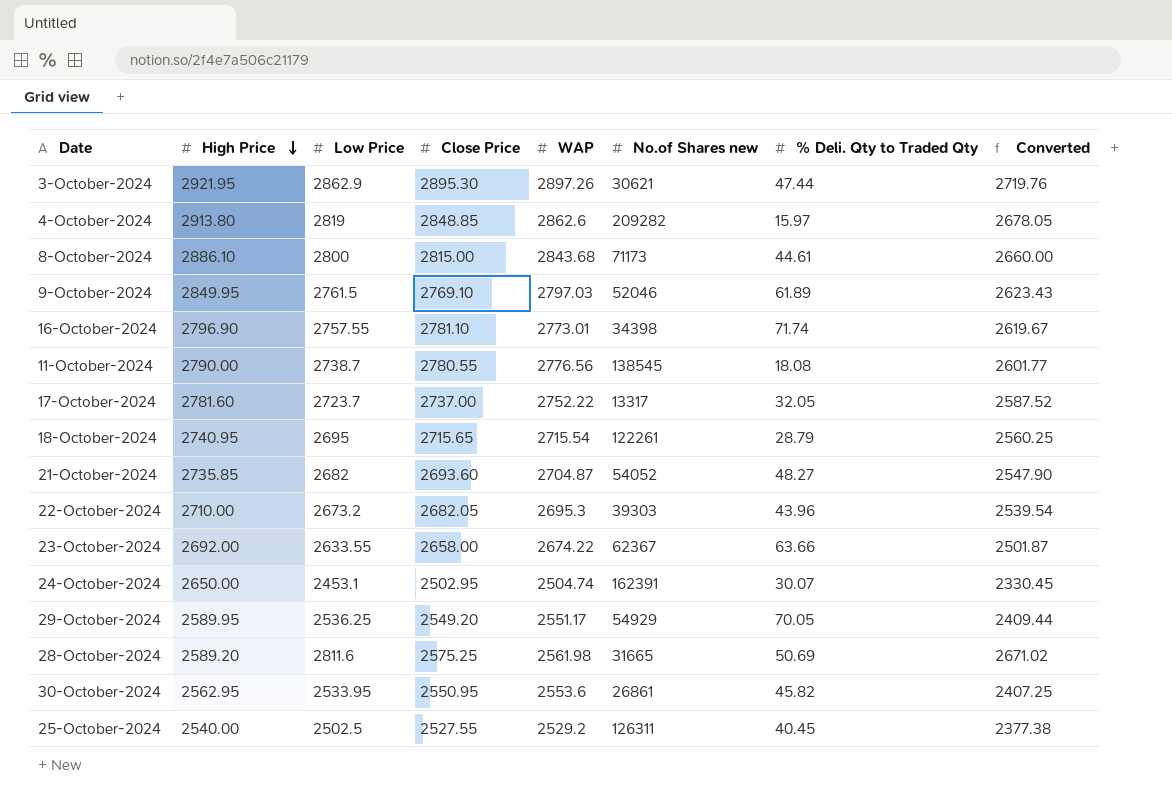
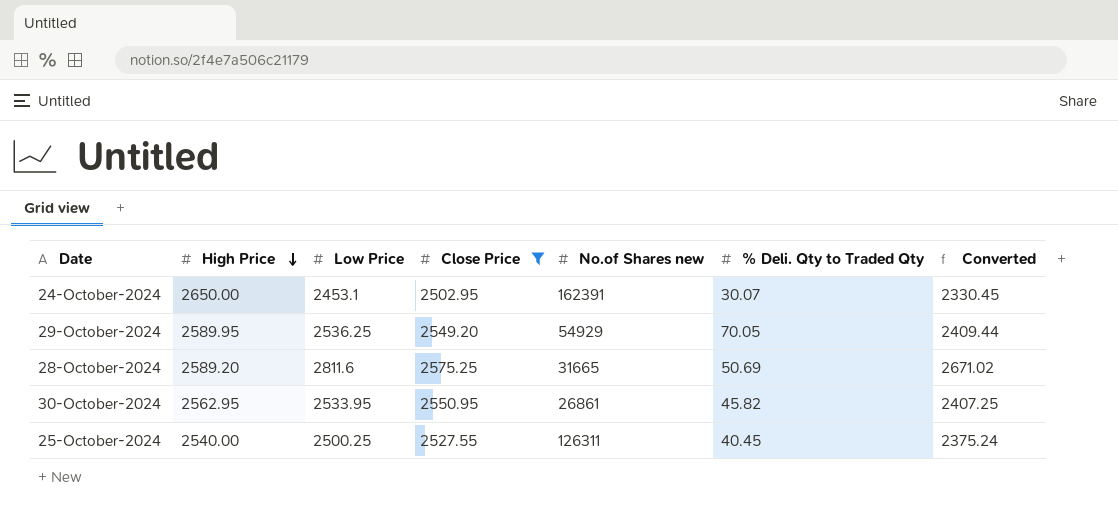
filter: none -> Close Price <= 2575.25
column WAP | position: 5 -> none
25-October-2024 | Low Price: 2502.5 -> 2500.25
25-October-2024 | Converted: 2377.38 -> 2375.24

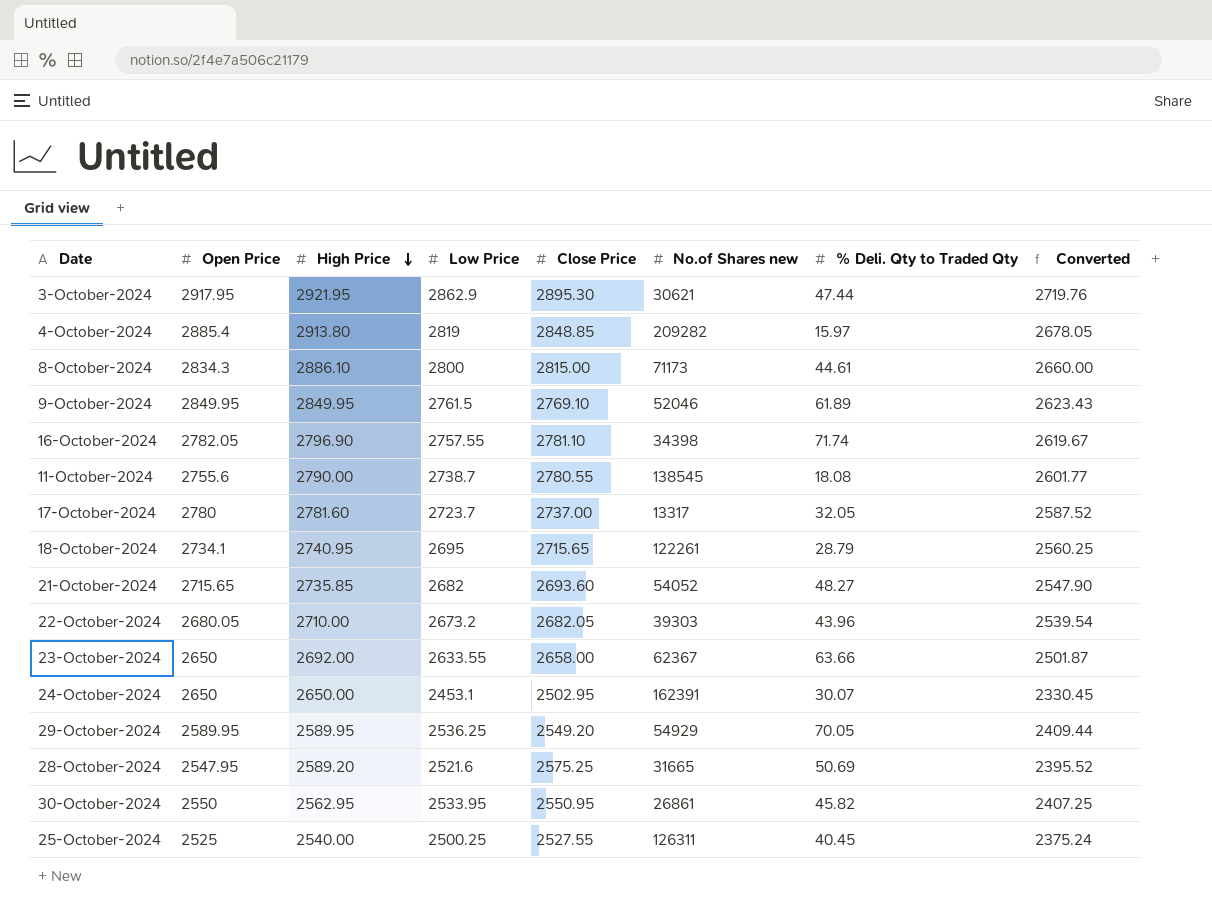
filter: Close Price <= 2575.25 -> none
column Open Price | position: none -> 2
28-October-2024 | Low Price: 2811.6 -> 2521.6
28-October-2024 | Converted: 2671.02 -> 2395.52

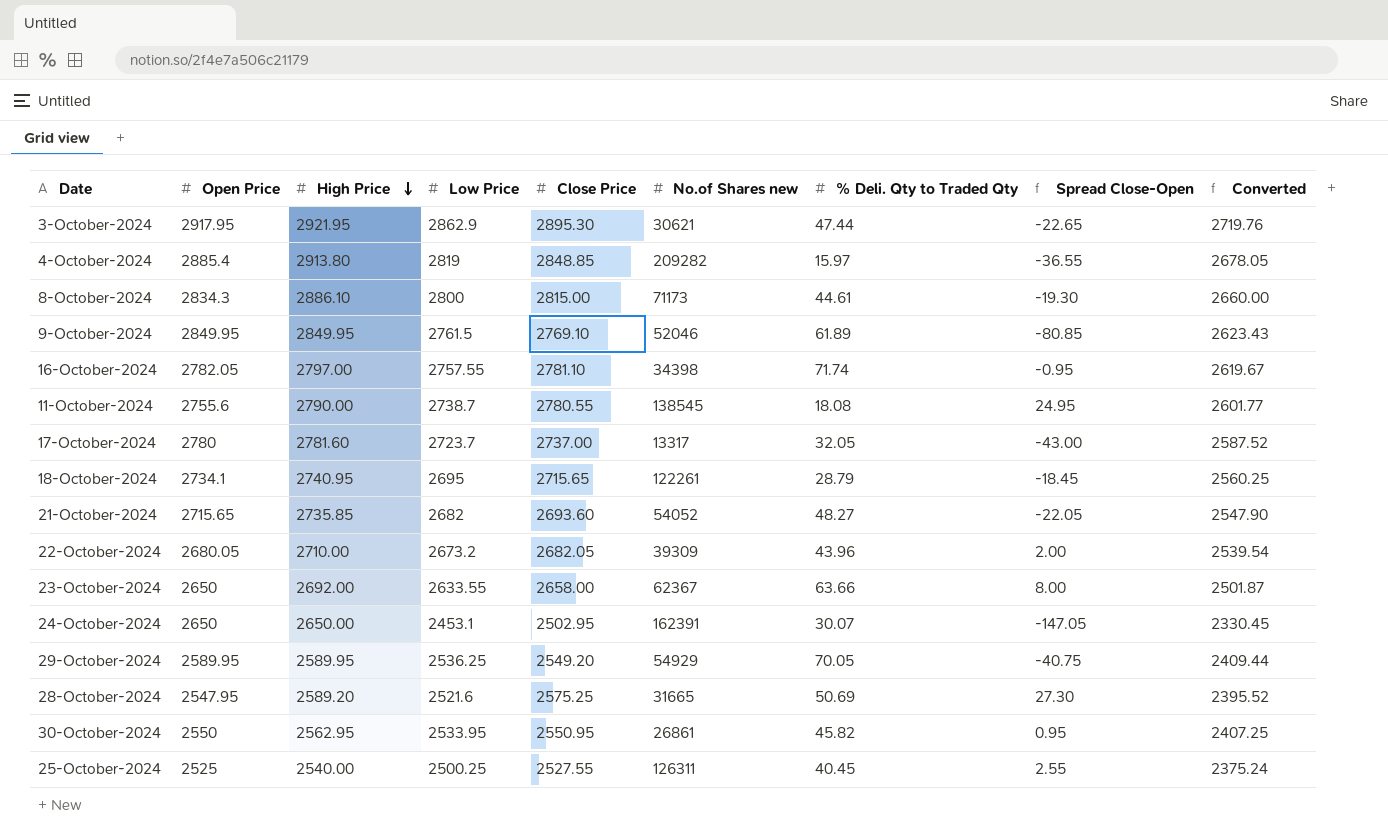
column Spread Close-Open | formula: none -> [Close Price] - [Open Price]
16-October-2024 | High Price: 2796.90 -> 2797.00
22-October-2024 | No.of Shares new: 39303 -> 39309

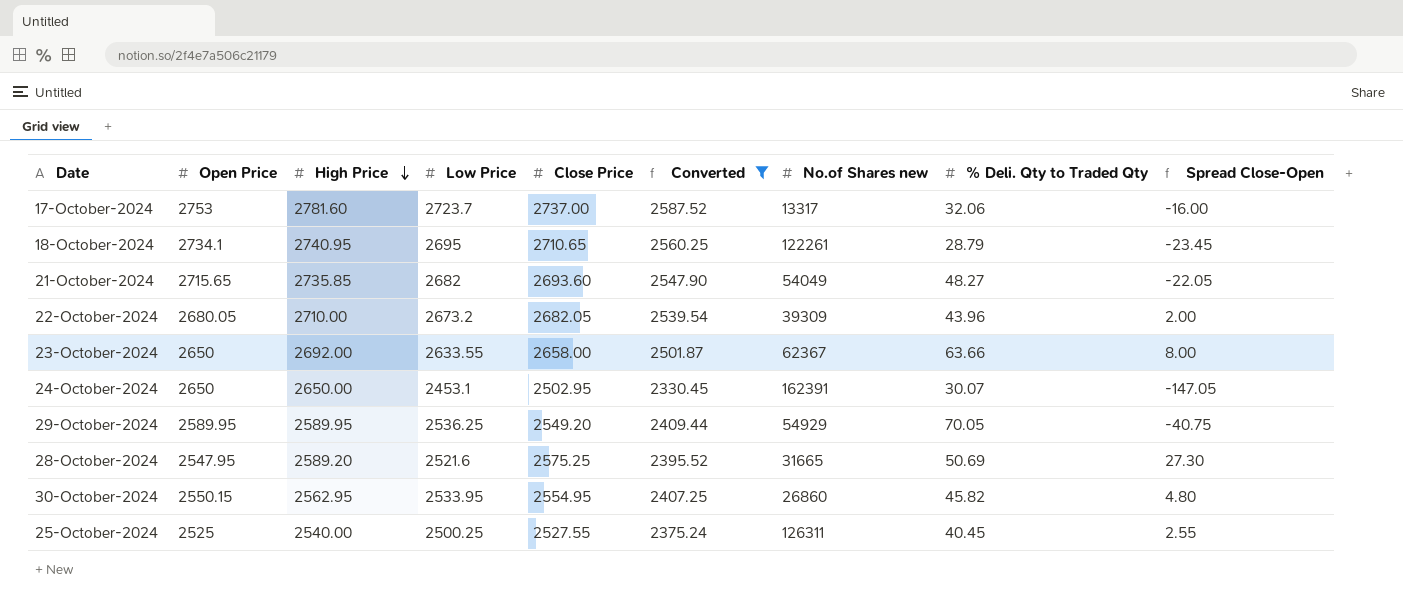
filter: none -> Converted <= 2587.52
column Converted | position: 9 -> 6
17-October-2024 | Open Price: 2780 -> 2753
17-October-2024 | % Deli. Qty to Traded Qty: 32.05 -> 32.06
17-October-2024 | Spread Close-Open: -43.00 -> -16.00
18-October-2024 | Close Price: 2715.65 -> 2710.65
18-October-2024 | Spread Close-Open: -18.45 -> -23.45
21-October-2024 | No.of Shares new: 54052 -> 54049
30-October-2024 | Open Price: 2550 -> 2550.15
30-October-2024 | Close Price: 2550.95 -> 2554.95
30-October-2024 | No.of Shares new: 26861 -> 26860
30-October-2024 | Spread Close-Open: 0.95 -> 4.80

